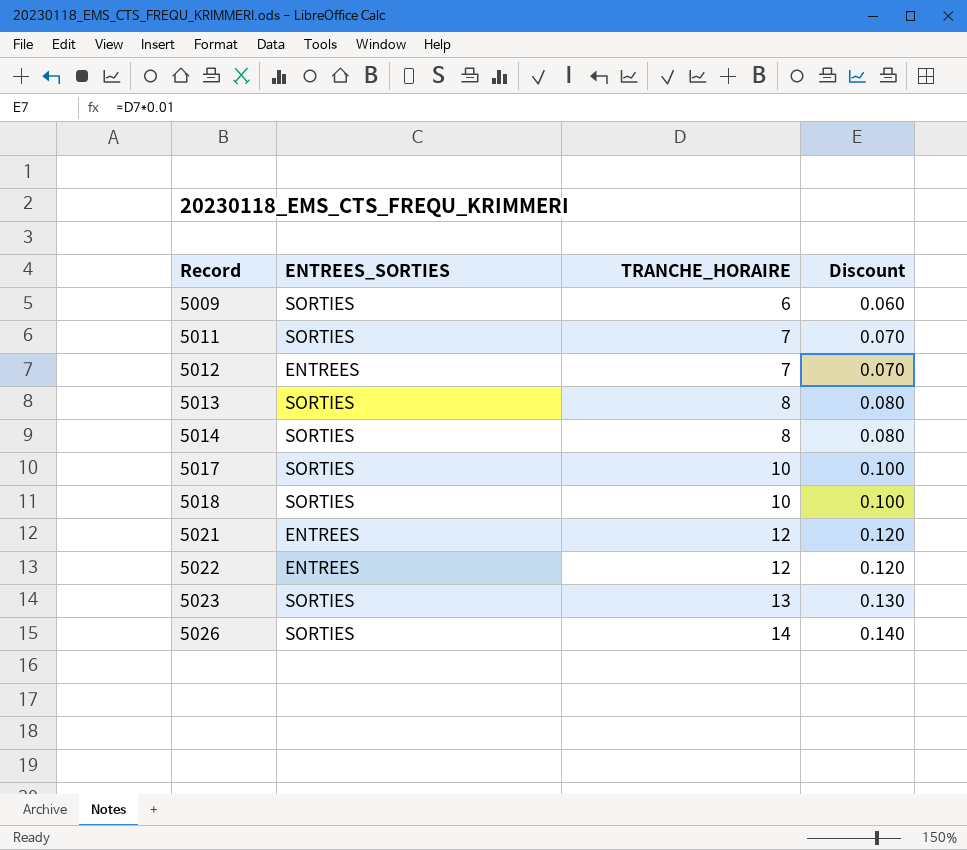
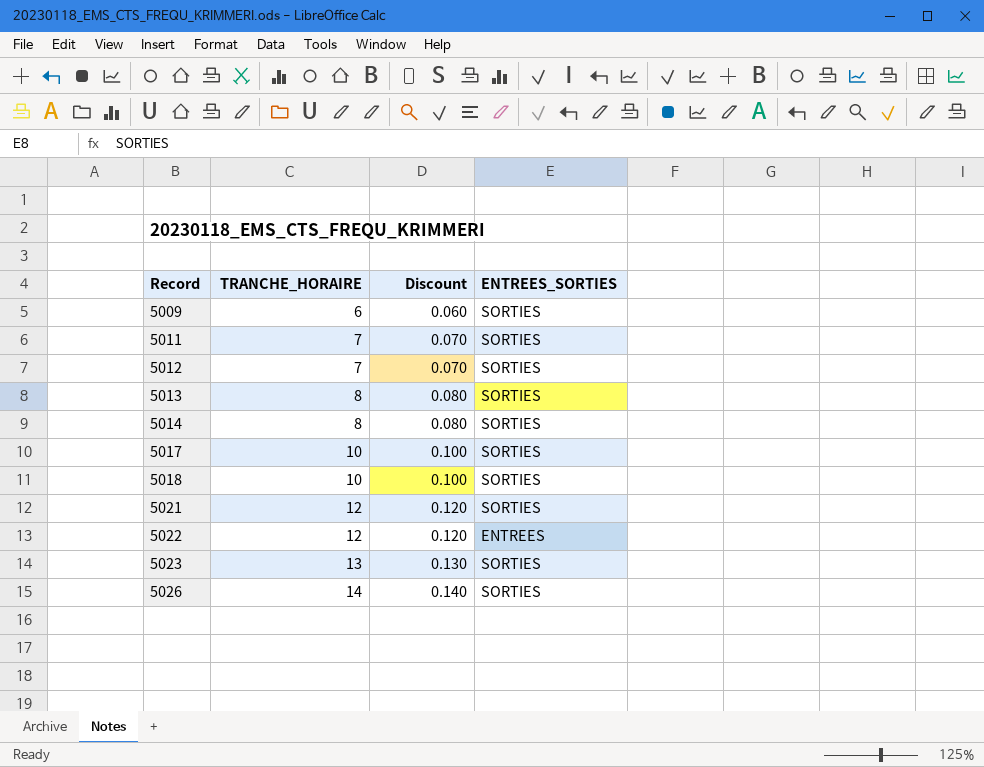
column ENTREES_SORTIES | position: 2 -> 4
5012 | ENTREES_SORTIES: ENTREES -> SORTIES
5021 | ENTREES_SORTIES: ENTREES -> SORTIES

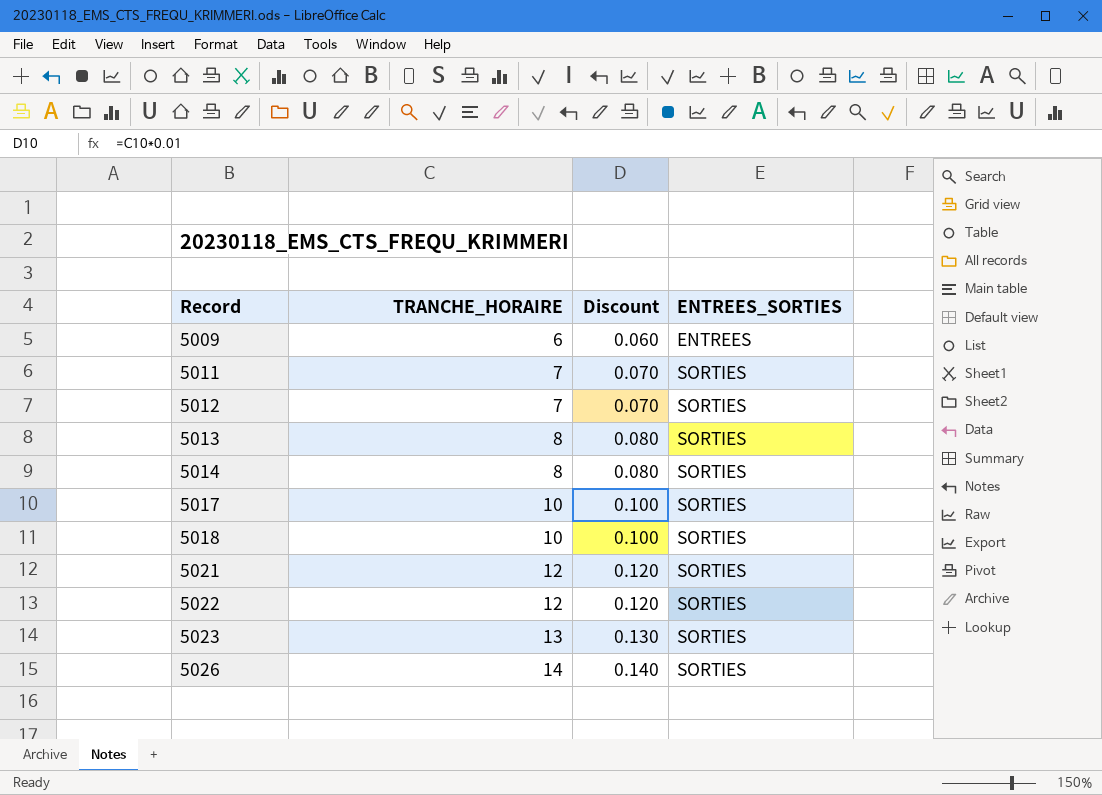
5009 | ENTREES_SORTIES: SORTIES -> ENTREES
5022 | ENTREES_SORTIES: ENTREES -> SORTIES

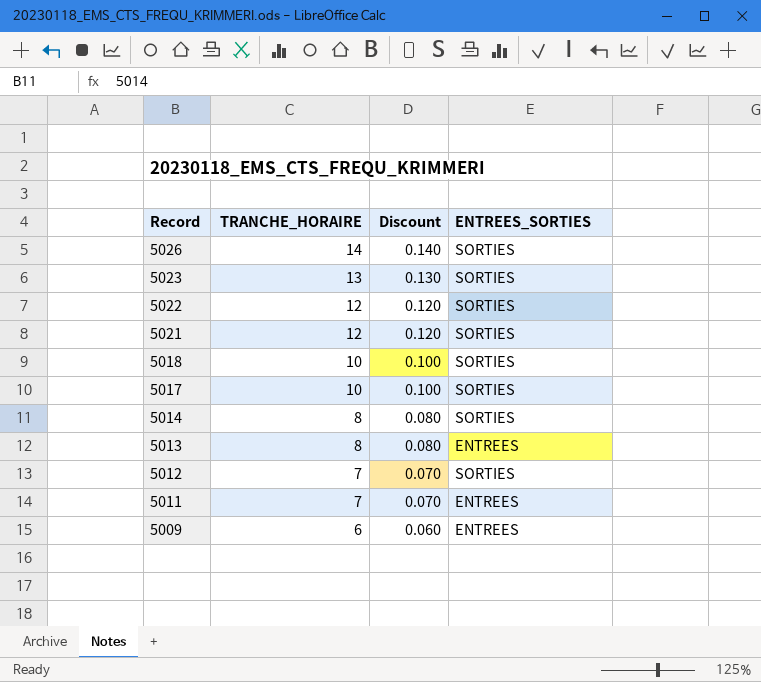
row order: Record ascending -> Record descending
5013 | ENTREES_SORTIES: SORTIES -> ENTREES
5011 | ENTREES_SORTIES: SORTIES -> ENTREES

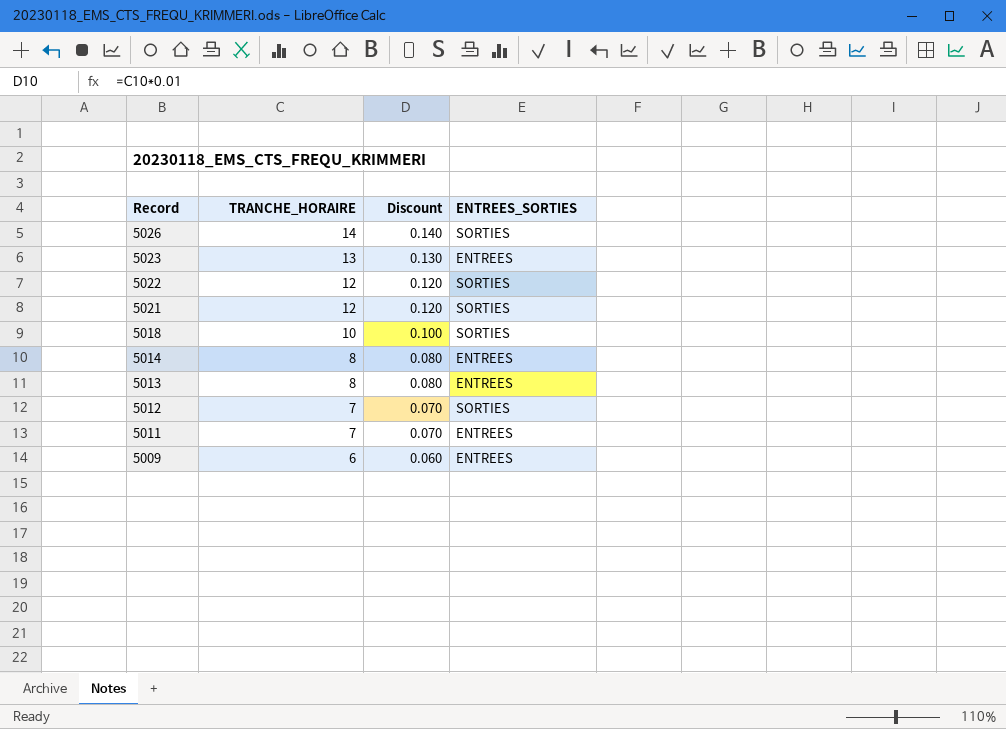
row 5017: 10 | 0.100 | SORTIES -> none
5023 | ENTREES_SORTIES: SORTIES -> ENTREES
5014 | ENTREES_SORTIES: SORTIES -> ENTREES

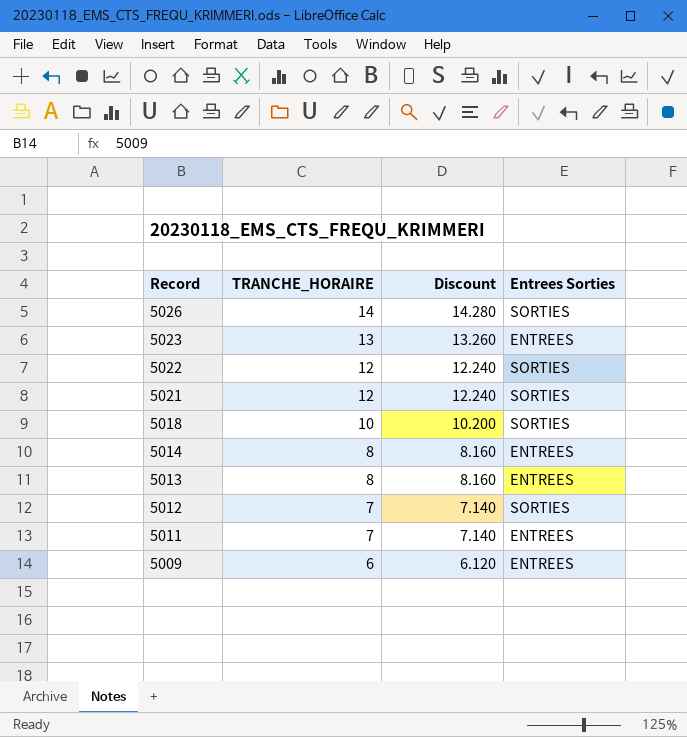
column Discount | formula: [TRANCHE_HORAIRE] * 0.01 -> [TRANCHE_HORAIRE] * 1.02
column name: ENTREES_SORTIES -> Entrees Sorties

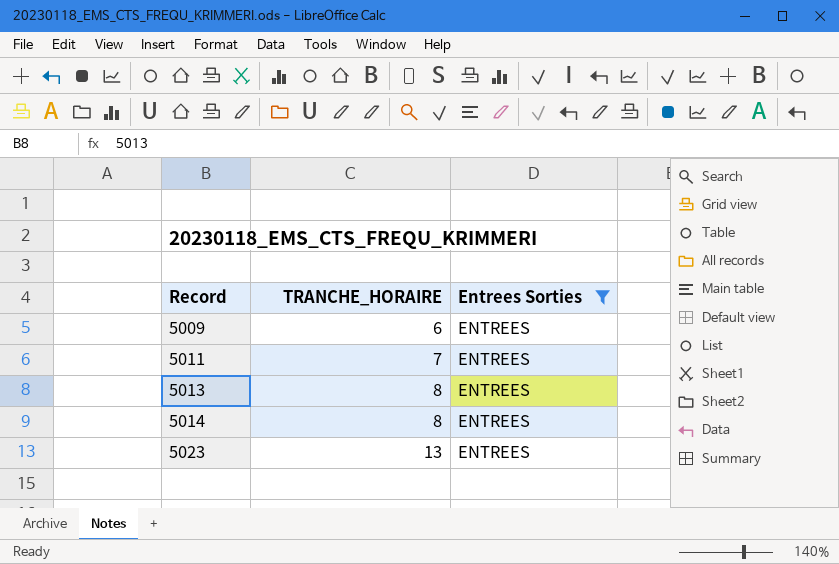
filter: none -> Entrees Sorties = ENTREES
row order: Record descending -> Record ascending
column Discount | formula: [TRANCHE_HORAIRE] * 1.02 -> none

